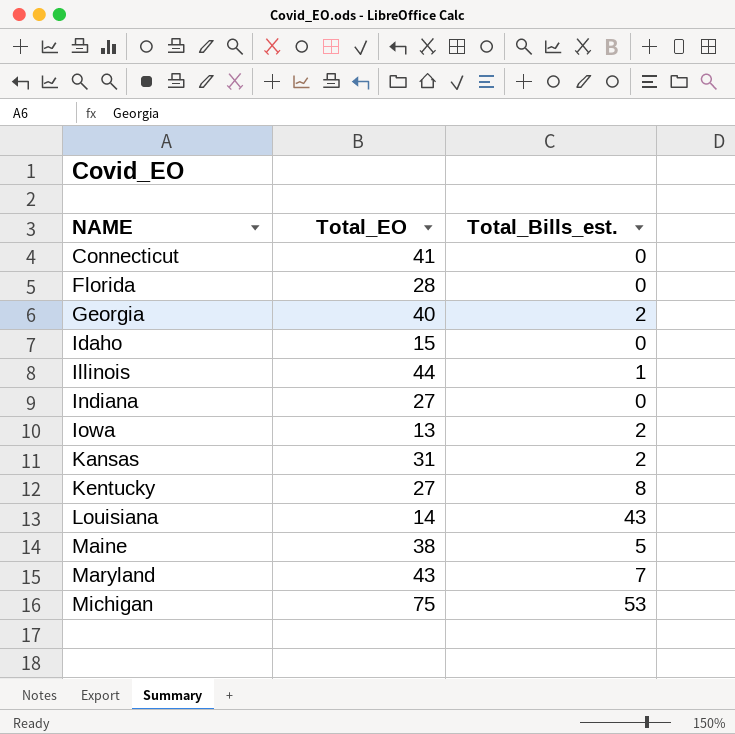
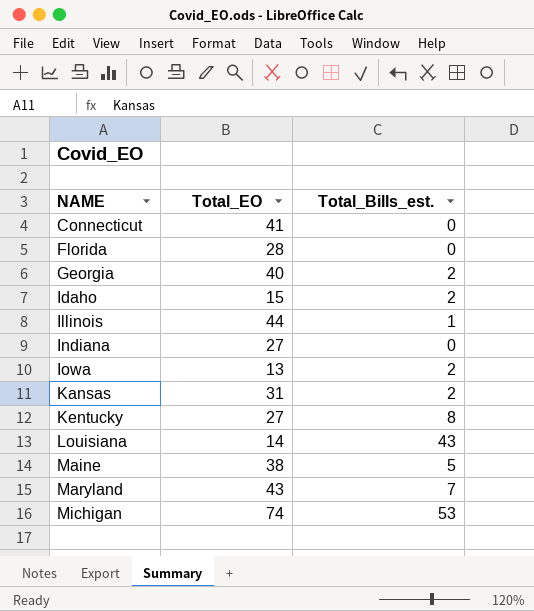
Idaho | Total_Bills_est.: 0 -> 2
Michigan | Total_EO: 75 -> 74

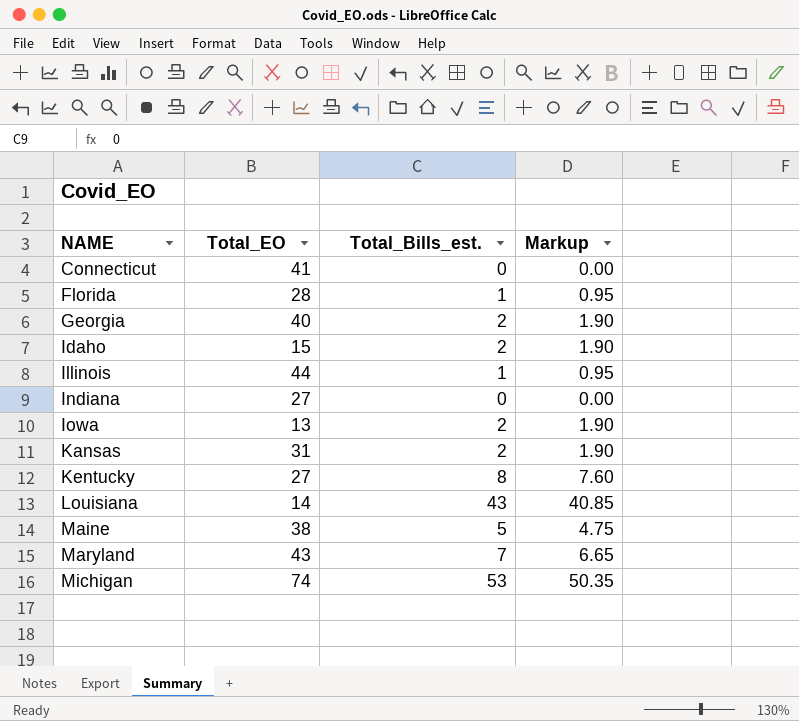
column Markup | formula: none -> [Total_Bills_est.] * 0.95
Florida | Total_Bills_est.: 0 -> 1

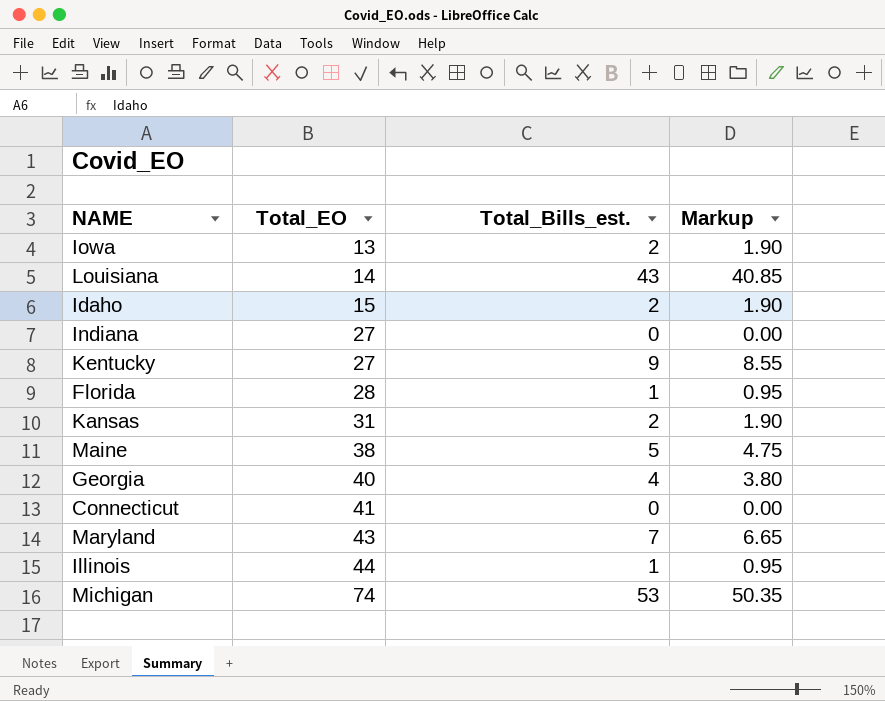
row order: NAME ascending -> Total_EO ascending
Kentucky | Total_Bills_est.: 8 -> 9
Kentucky | Markup: 7.60 -> 8.55
Georgia | Total_Bills_est.: 2 -> 4
Georgia | Markup: 1.90 -> 3.80

